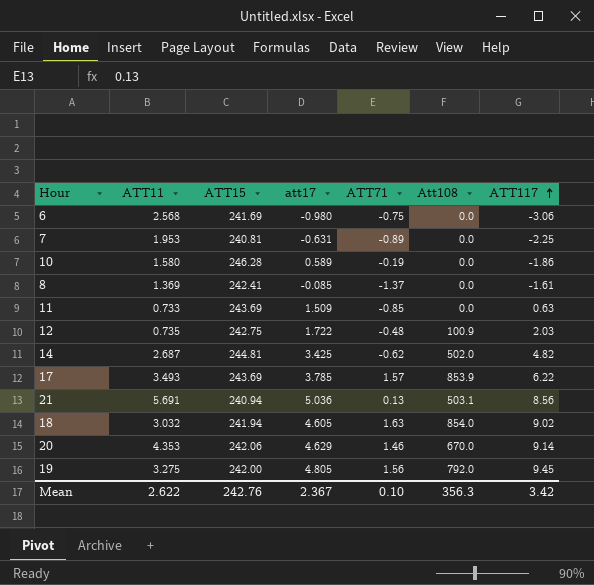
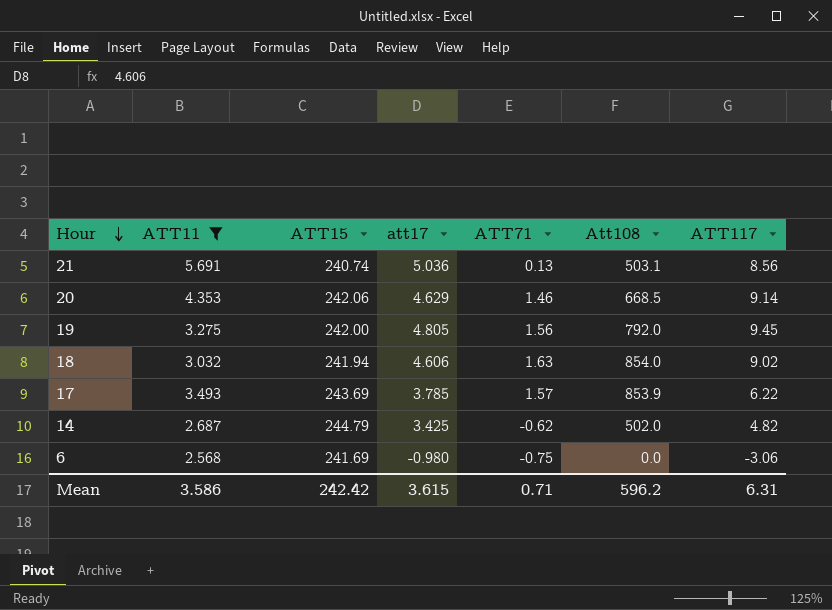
filter: none -> ATT11 >= 2.568
row order: ATT117 ascending -> Hour descending
21 | ATT15: 240.94 -> 240.74
20 | Att108: 670.0 -> 668.5
18 | att17: 4.605 -> 4.606
14 | ATT15: 244.81 -> 244.79
Mean | ATT11: 2.622 -> 3.586
Mean | ATT15: 242.76 -> 242.42
Mean | att17: 2.367 -> 3.615
Mean | ATT71: 0.10 -> 0.71
Mean | Att108: 356.3 -> 596.2
Mean | ATT117: 3.42 -> 6.31

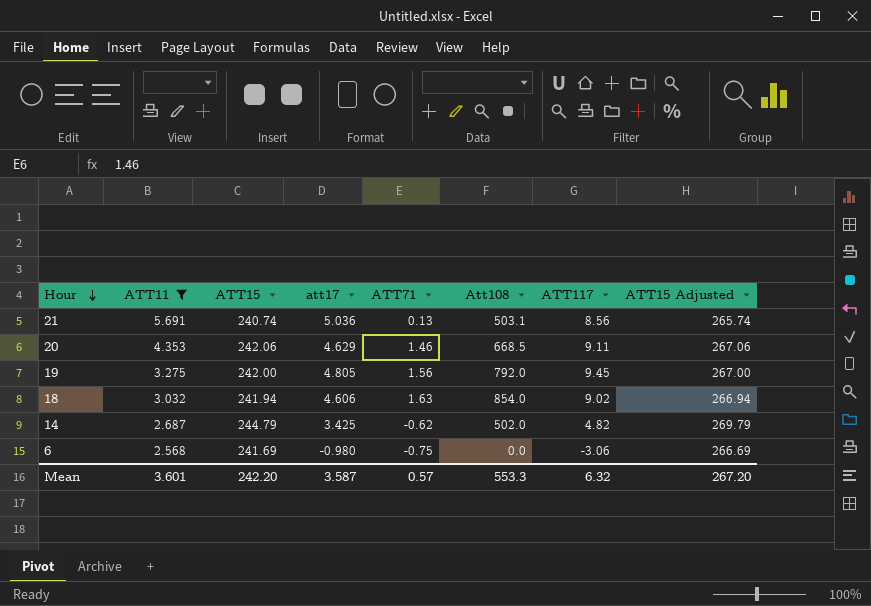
column ATT15 Adjusted | formula: none -> [ATT15] + 25
row 17: 3.493 | 243.69 | 3.785 | 1.57 | 853.9 | 6.22 -> none
20 | ATT117: 9.14 -> 9.11
Mean | ATT11: 3.586 -> 3.601
Mean | ATT15: 242.42 -> 242.20
Mean | att17: 3.615 -> 3.587
Mean | ATT71: 0.71 -> 0.57
Mean | Att108: 596.2 -> 553.3
Mean | ATT117: 6.31 -> 6.32

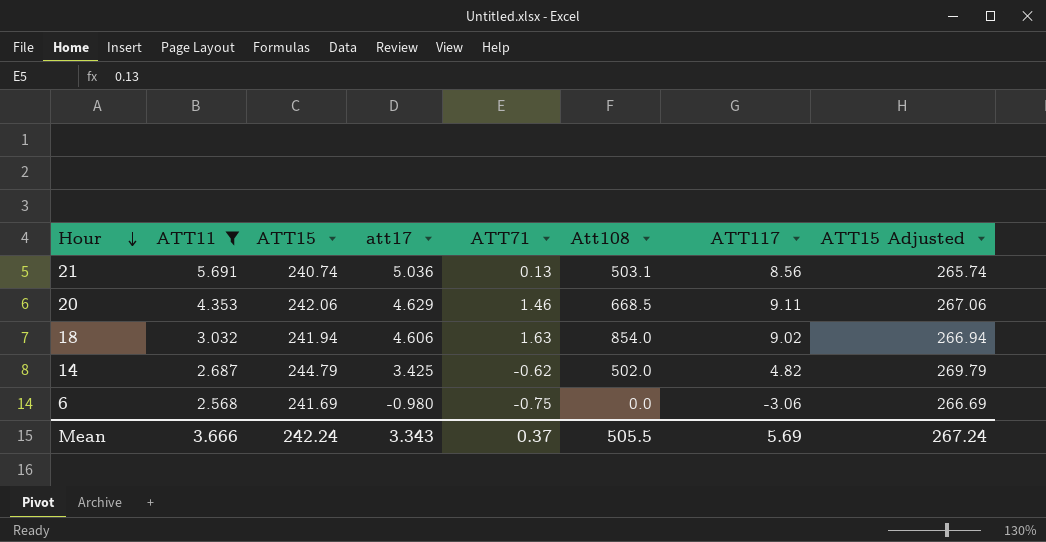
row 19: 3.275 | 242.00 | 4.805 | 1.56 | 792.0 | 9.45 | 267.00 -> none
Mean | ATT11: 3.601 -> 3.666
Mean | ATT15: 242.20 -> 242.24
Mean | att17: 3.587 -> 3.343
Mean | ATT71: 0.57 -> 0.37
Mean | Att108: 553.3 -> 505.5
Mean | ATT117: 6.32 -> 5.69
Mean | ATT15 Adjusted: 267.20 -> 267.24

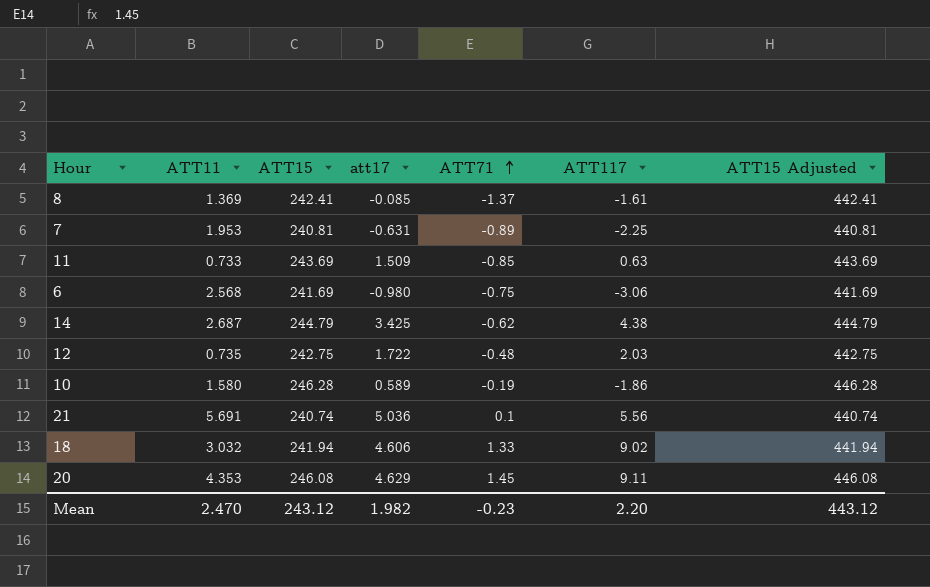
filter: ATT11 >= 2.568 -> none
row order: Hour descending -> ATT71 ascending
column Att108 | position: 6 -> none
column ATT15 Adjusted | formula: [ATT15] + 25 -> [ATT15] + 200
14 | ATT117: 4.82 -> 4.38
21 | ATT71: 0.13 -> 0.1
21 | ATT117: 8.56 -> 5.56
18 | ATT71: 1.63 -> 1.33
20 | ATT15: 242.06 -> 246.08
20 | ATT71: 1.46 -> 1.45
Mean | ATT11: 3.666 -> 2.470
Mean | ATT15: 242.24 -> 243.12
Mean | att17: 3.343 -> 1.982
Mean | ATT71: 0.37 -> -0.23
Mean | ATT117: 5.69 -> 2.20
Mean | ATT15 Adjusted: 267.24 -> 443.12

